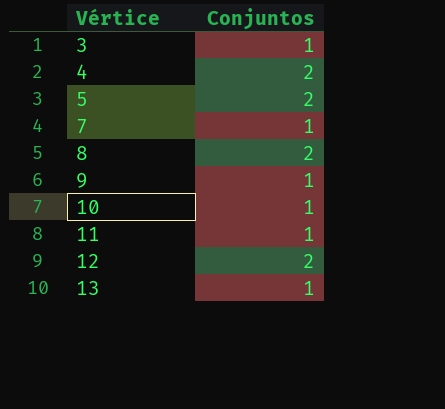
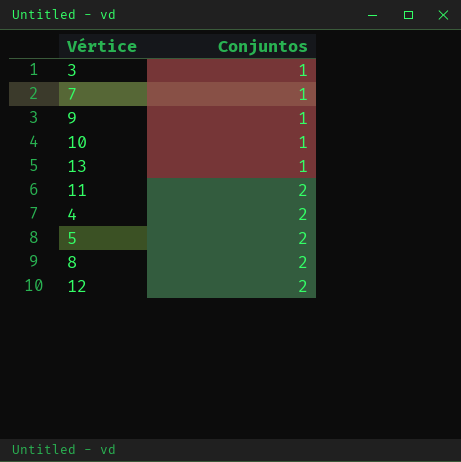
row order: Vértice ascending -> Conjuntos ascending
11 | Conjuntos: 1 -> 2

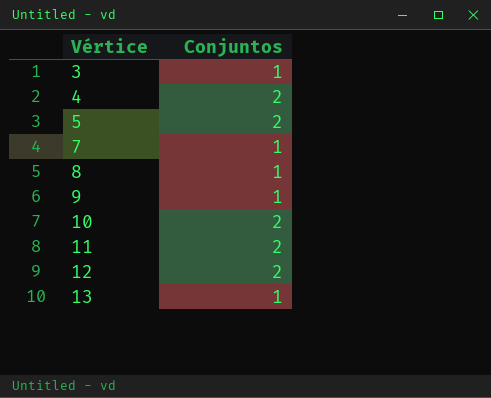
row order: Conjuntos ascending -> Vértice ascending
8 | Conjuntos: 2 -> 1
10 | Conjuntos: 1 -> 2

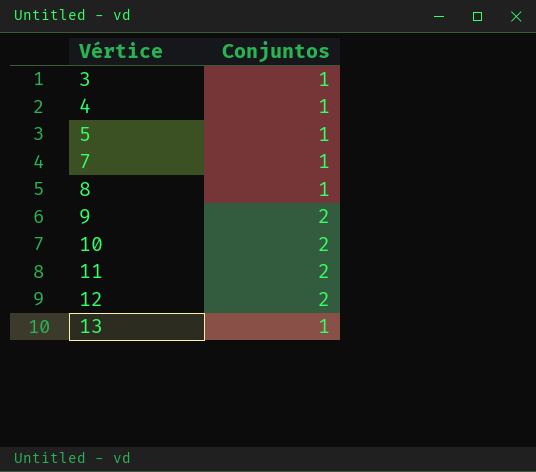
4 | Conjuntos: 2 -> 1
5 | Conjuntos: 2 -> 1
9 | Conjuntos: 1 -> 2

